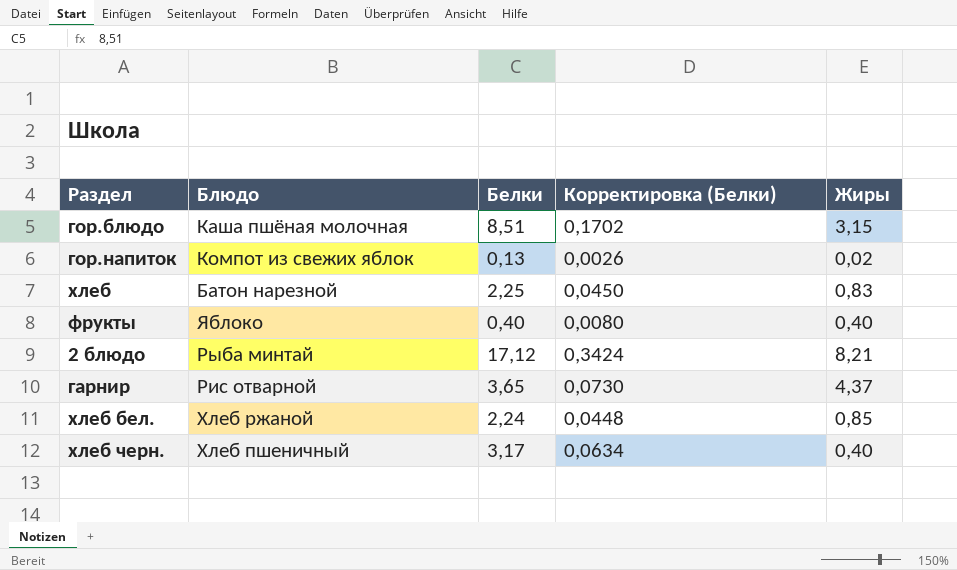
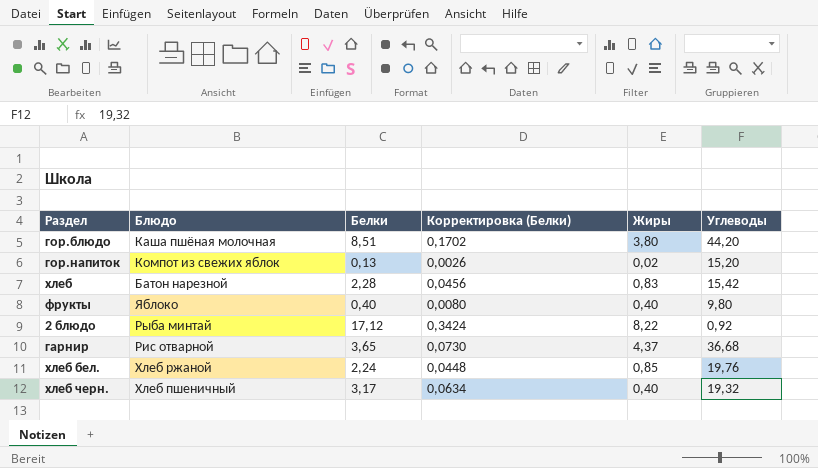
column Углеводы | position: none -> 6
гор.блюдо | Жиры: 3,15 -> 3,80
хлеб | Белки: 2,25 -> 2,28
хлеб | Корректировка (Белки): 0,0450 -> 0,0456
2 блюдо | Жиры: 8,21 -> 8,22

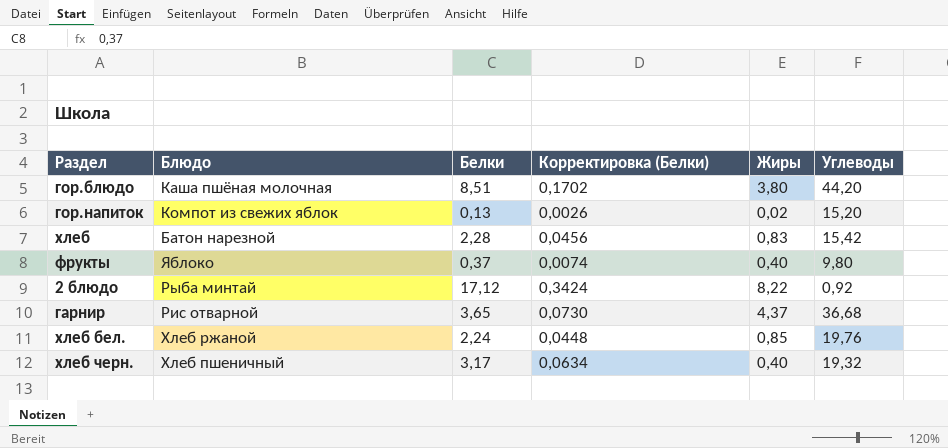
фрукты | Белки: 0,40 -> 0,37
фрукты | Корректировка (Белки): 0,0080 -> 0,0074

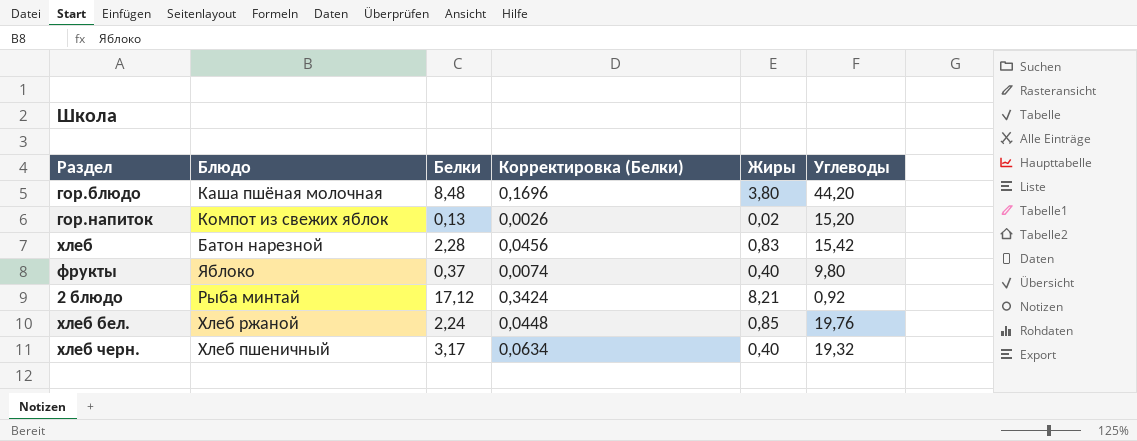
row гарнир: Рис отварной | 3,65 | 0,0730 | 4,37 | 36,68 -> none
гор.блюдо | Белки: 8,51 -> 8,48
гор.блюдо | Корректировка (Белки): 0,1702 -> 0,1696
2 блюдо | Жиры: 8,22 -> 8,21

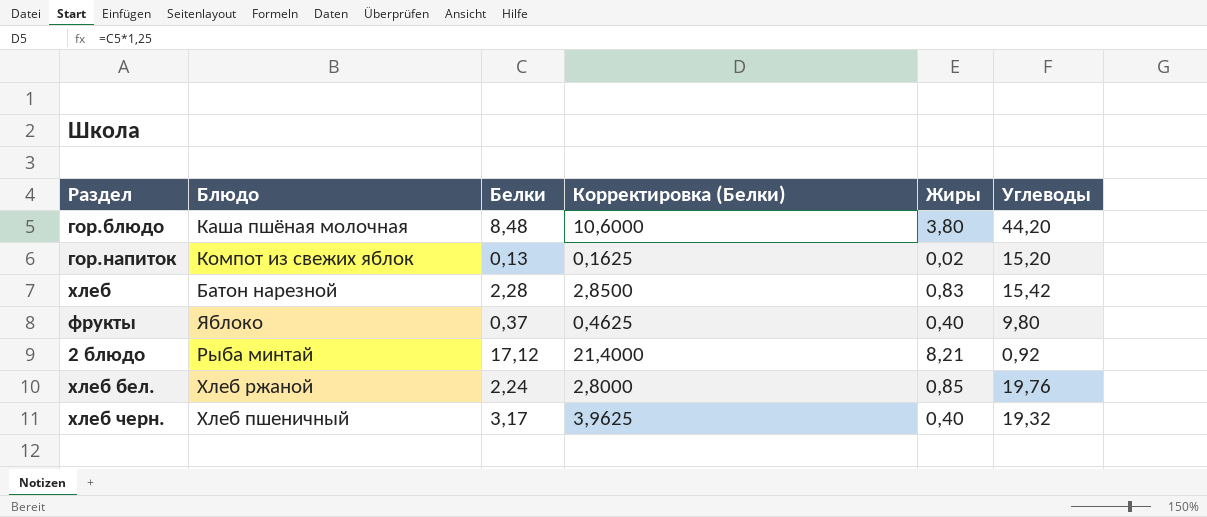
column Корректировка (Белки) | formula: [Белки] * 0,02 -> [Белки] * 1,25

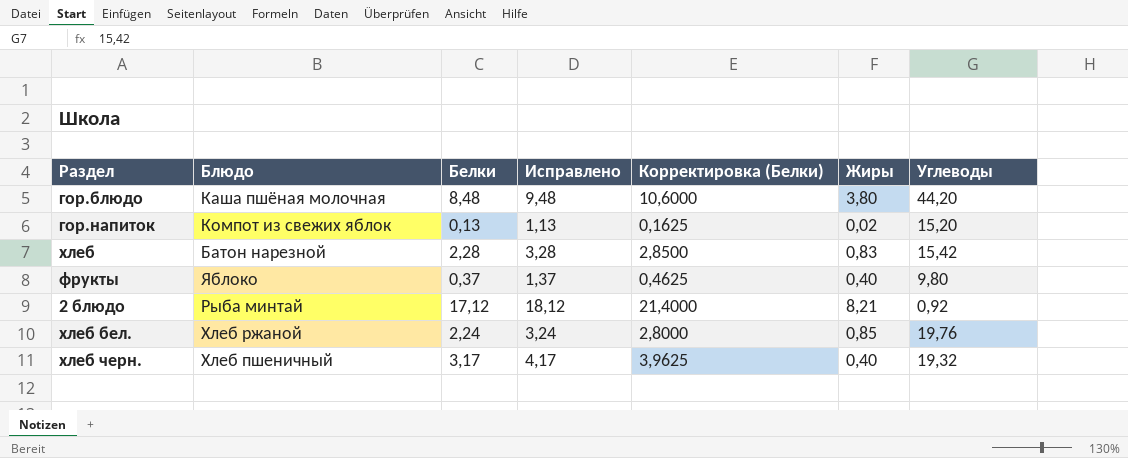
column Исправлено | formula: none -> [Белки] + 1

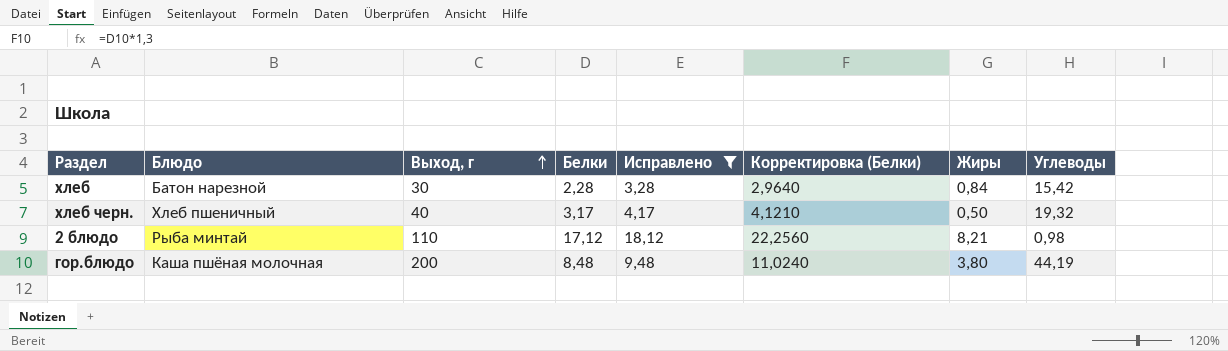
filter: none -> Исправлено >= 3,28
row order: none -> Выход, г ascending
column Выход, г | position: none -> 3
column Корректировка (Белки) | formula: [Белки] * 1,25 -> [Белки] * 1,3
хлеб | Жиры: 0,83 -> 0,84
хлеб черн. | Жиры: 0,40 -> 0,50
2 блюдо | Углеводы: 0,92 -> 0,98
гор.блюдо | Углеводы: 44,20 -> 44,19

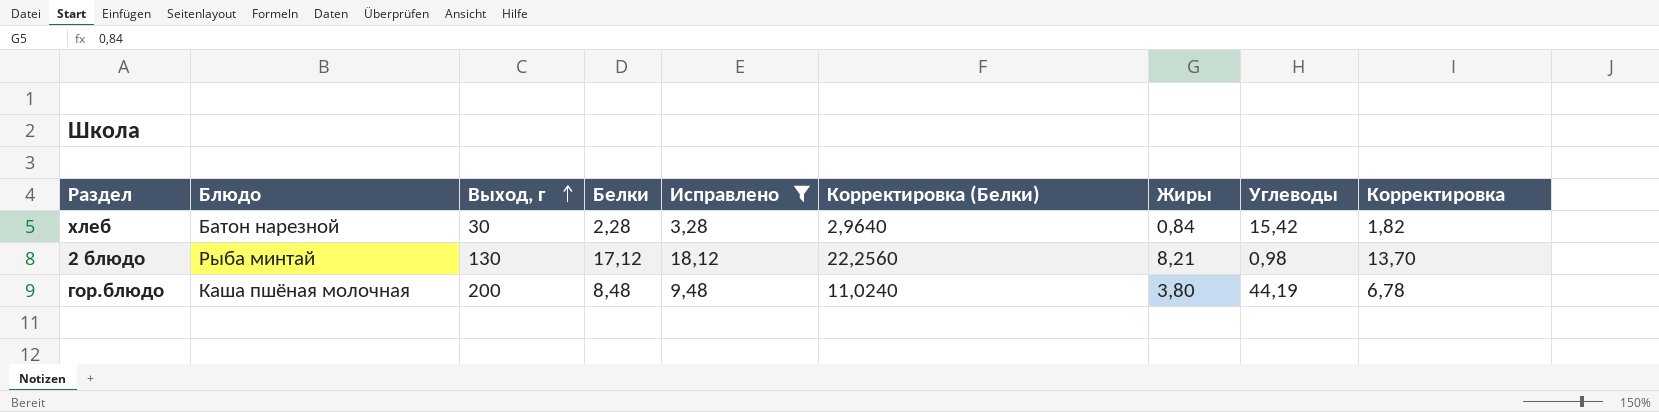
column Корректировка | formula: none -> [Белки] * 0,8
row хлеб черн.: Хлеб пшеничный | 40 | 3,17 | 4,17 | 4,1210 | 0,50 | 19,32 -> none
2 блюдо | Выход, г: 110 -> 130

